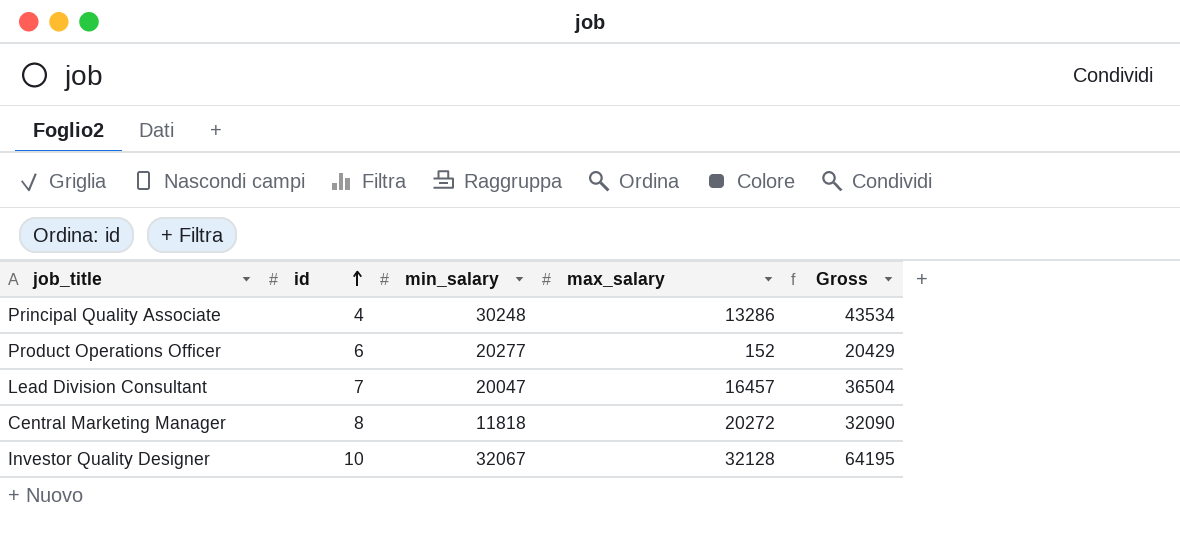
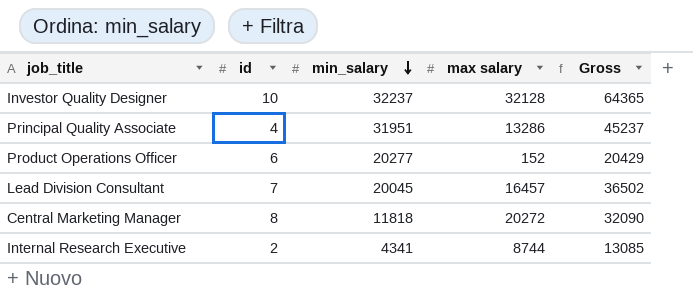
row order: id ascending -> min_salary descending
column name: max_salary -> max salary
Investor Quality Designer | min_salary: 32067 -> 32237
Investor Quality Designer | Gross: 64195 -> 64365
Principal Quality Associate | min_salary: 30248 -> 31951
Principal Quality Associate | Gross: 43534 -> 45237
Lead Division Consultant | min_salary: 20047 -> 20045
Lead Division Consultant | Gross: 36504 -> 36502
row Internal Research Executive: none -> 2 | 4341 | 8744 | 13085

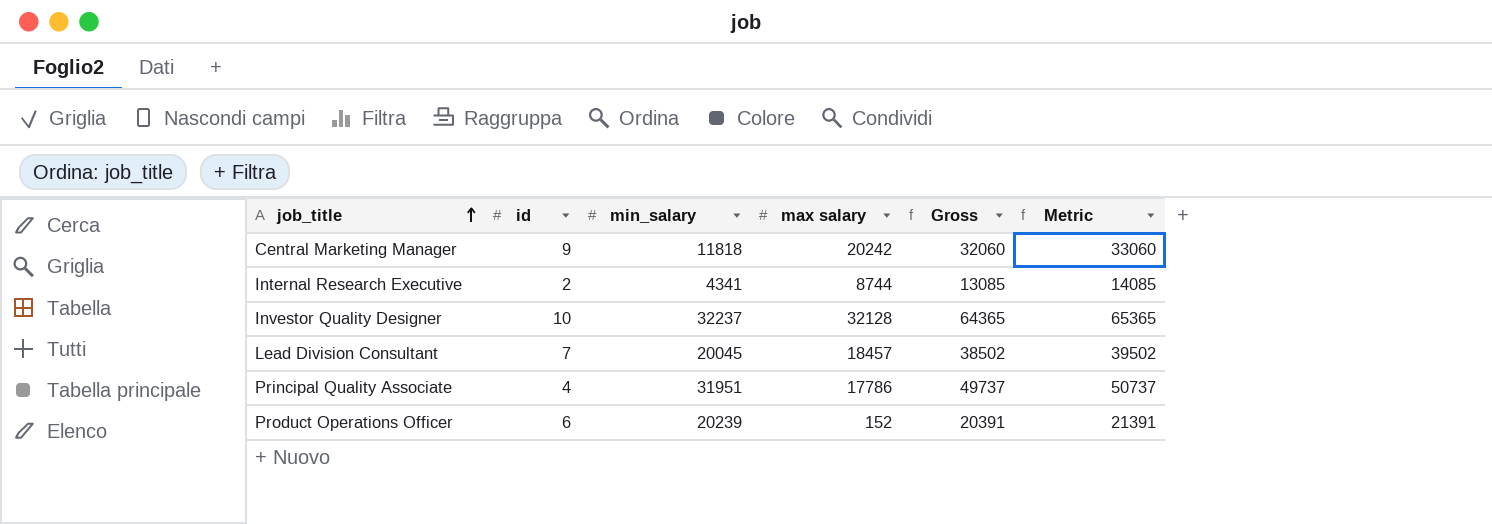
row order: min_salary descending -> job_title ascending
column Metric | formula: none -> [Gross] + 1000
Central Marketing Manager | id: 8 -> 9
Central Marketing Manager | max salary: 20272 -> 20242
Central Marketing Manager | Gross: 32090 -> 32060
Lead Division Consultant | max salary: 16457 -> 18457
Lead Division Consultant | Gross: 36502 -> 38502
Principal Quality Associate | max salary: 13286 -> 17786
Principal Quality Associate | Gross: 45237 -> 49737
Product Operations Officer | min_salary: 20277 -> 20239
Product Operations Officer | Gross: 20429 -> 20391

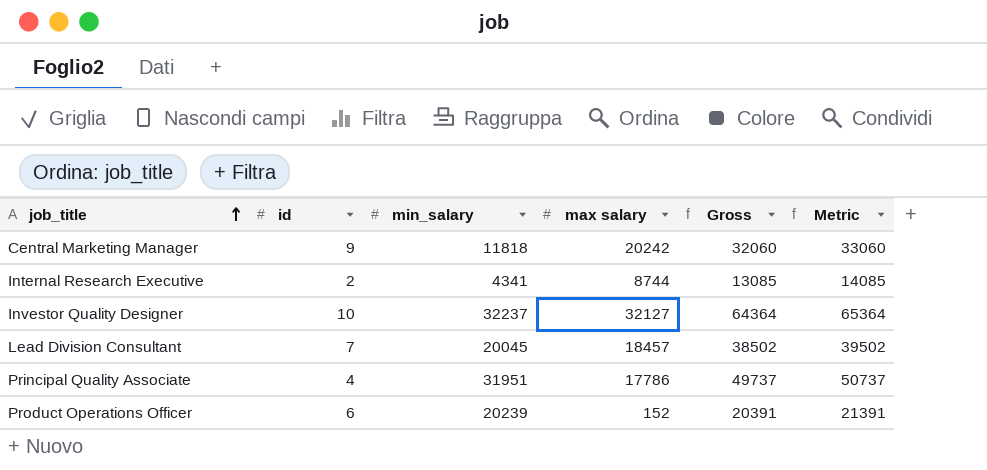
Investor Quality Designer | max salary: 32128 -> 32127
Investor Quality Designer | Gross: 64365 -> 64364
Investor Quality Designer | Metric: 65365 -> 65364

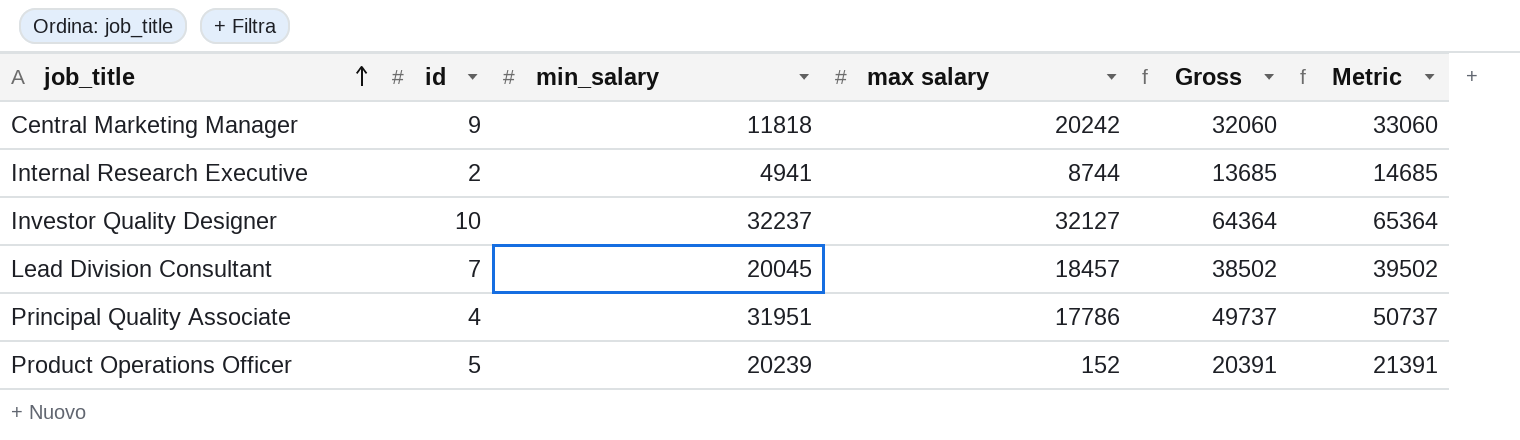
Internal Research Executive | min_salary: 4341 -> 4941
Internal Research Executive | Gross: 13085 -> 13685
Internal Research Executive | Metric: 14085 -> 14685
Product Operations Officer | id: 6 -> 5

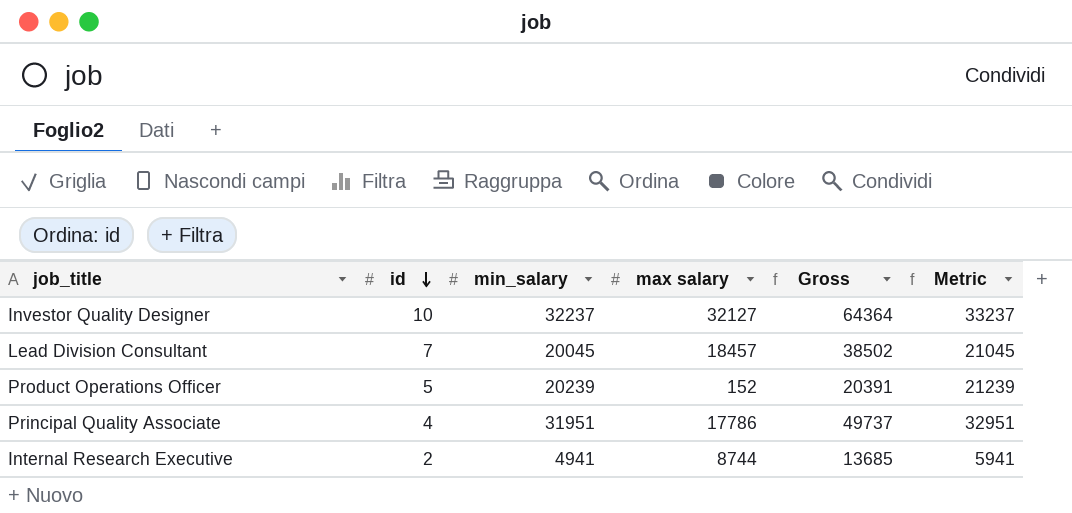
row order: job_title ascending -> id descending
column Metric | formula: [Gross] + 1000 -> [min_salary] + 1000
row Central Marketing Manager: 9 | 11818 | 20242 | 32060 | 33060 -> none

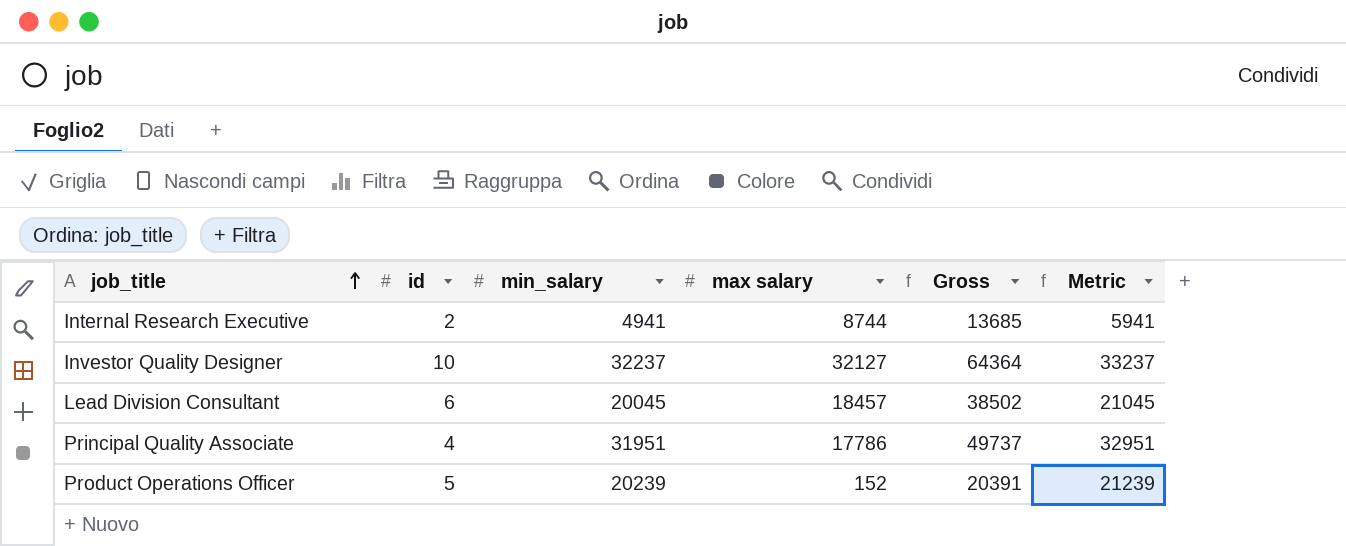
row order: id descending -> job_title ascending
Lead Division Consultant | id: 7 -> 6

